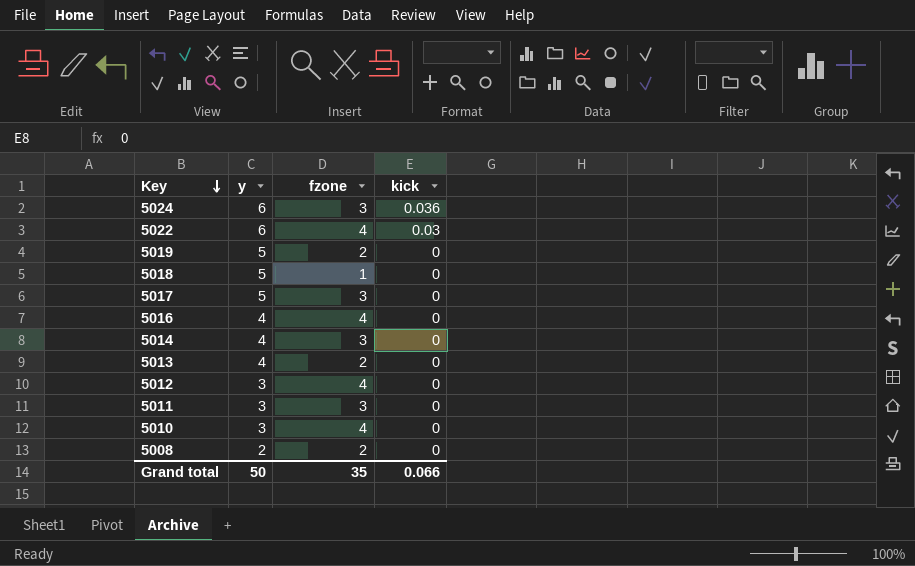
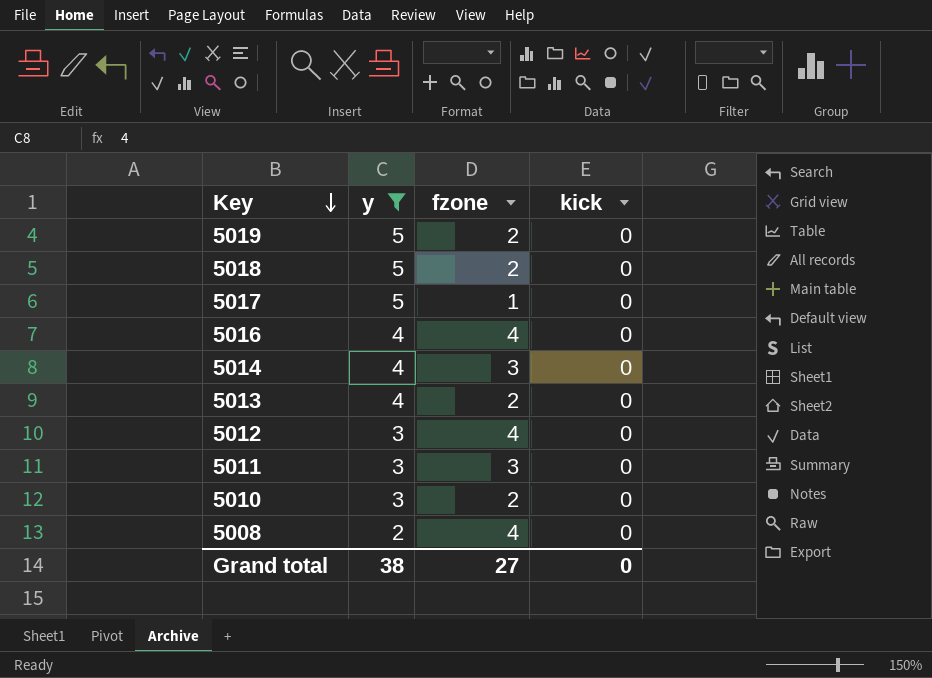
filter: none -> y != 6
5018 | fzone: 1 -> 2
5017 | fzone: 3 -> 1
5010 | fzone: 4 -> 2
5008 | fzone: 2 -> 4
Grand total | y: 50 -> 38
Grand total | fzone: 35 -> 27
Grand total | kick: 0.066 -> 0

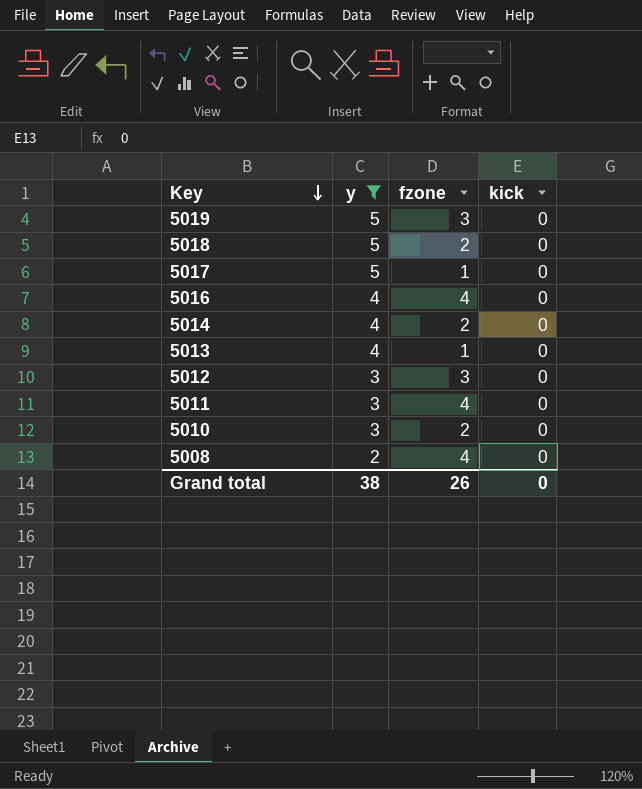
5019 | fzone: 2 -> 3
5014 | fzone: 3 -> 2
5013 | fzone: 2 -> 1
5012 | fzone: 4 -> 3
5011 | fzone: 3 -> 4
Grand total | fzone: 27 -> 26

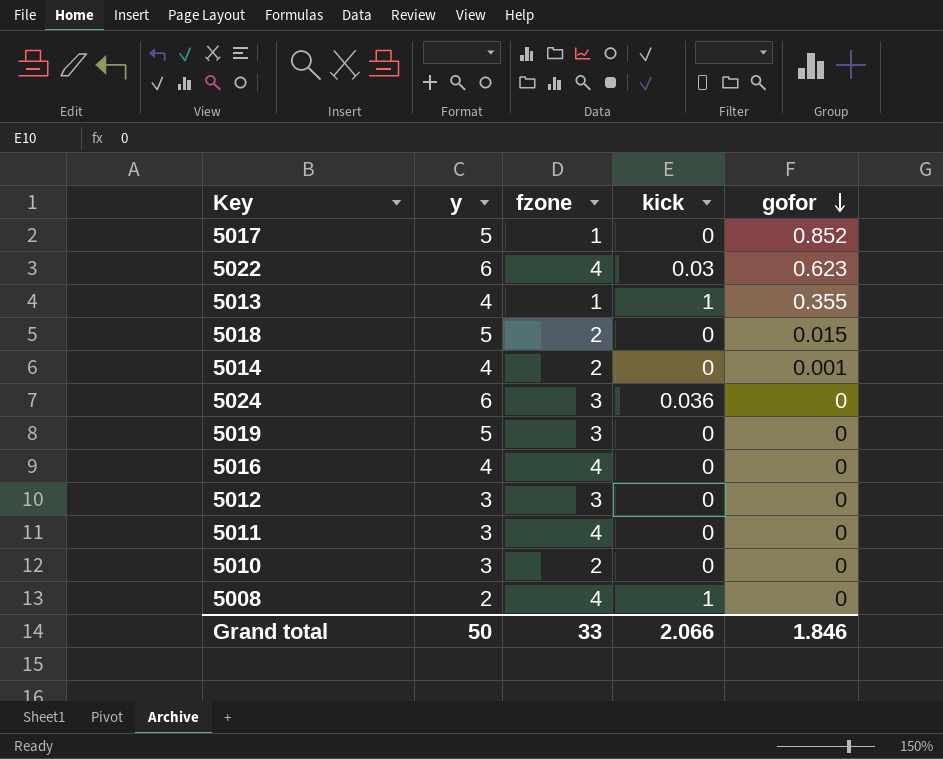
filter: y != 6 -> none
row order: Key descending -> gofor descending
column gofor | position: none -> 5
5013 | kick: 0 -> 1
5008 | kick: 0 -> 1
Grand total | y: 38 -> 50
Grand total | fzone: 26 -> 33
Grand total | kick: 0 -> 2.066

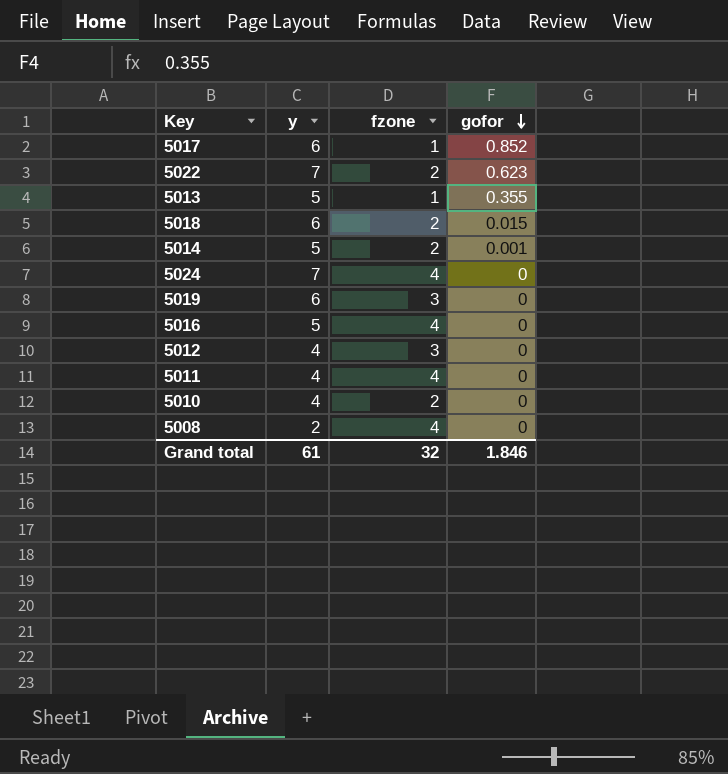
column kick | position: 4 -> none
5017 | y: 5 -> 6
5022 | y: 6 -> 7
5022 | fzone: 4 -> 2
5013 | y: 4 -> 5
5018 | y: 5 -> 6
5014 | y: 4 -> 5
5024 | y: 6 -> 7
5024 | fzone: 3 -> 4
5019 | y: 5 -> 6
5016 | y: 4 -> 5
5012 | y: 3 -> 4
5011 | y: 3 -> 4
5010 | y: 3 -> 4
Grand total | y: 50 -> 61
Grand total | fzone: 33 -> 32

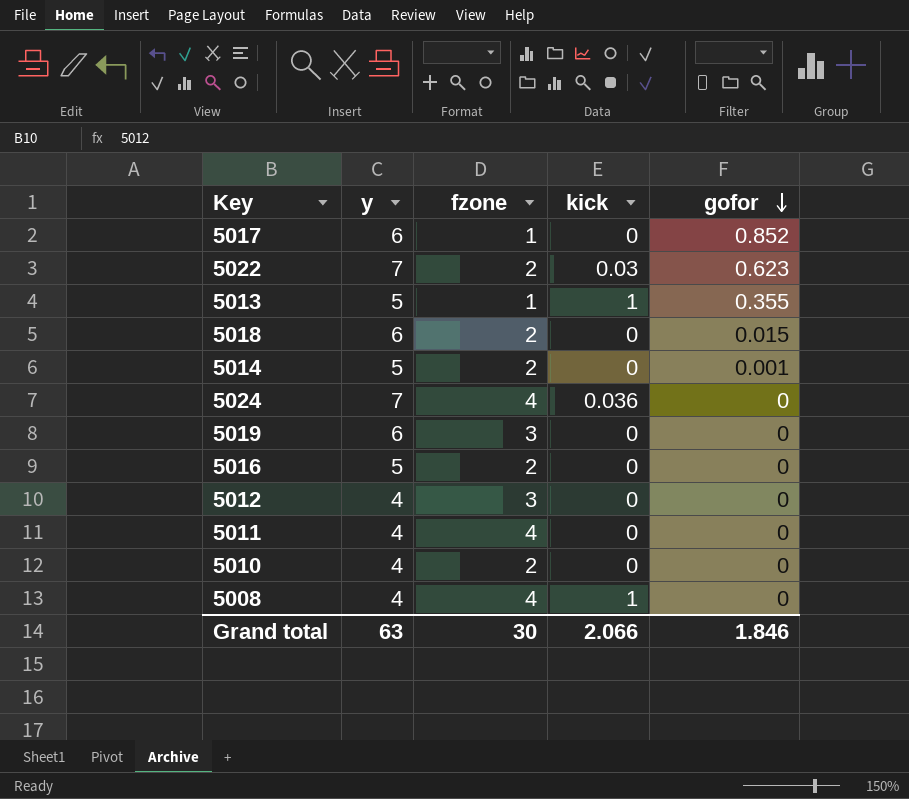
column kick | position: none -> 4
5016 | fzone: 4 -> 2
5008 | y: 2 -> 4
Grand total | y: 61 -> 63
Grand total | fzone: 32 -> 30

